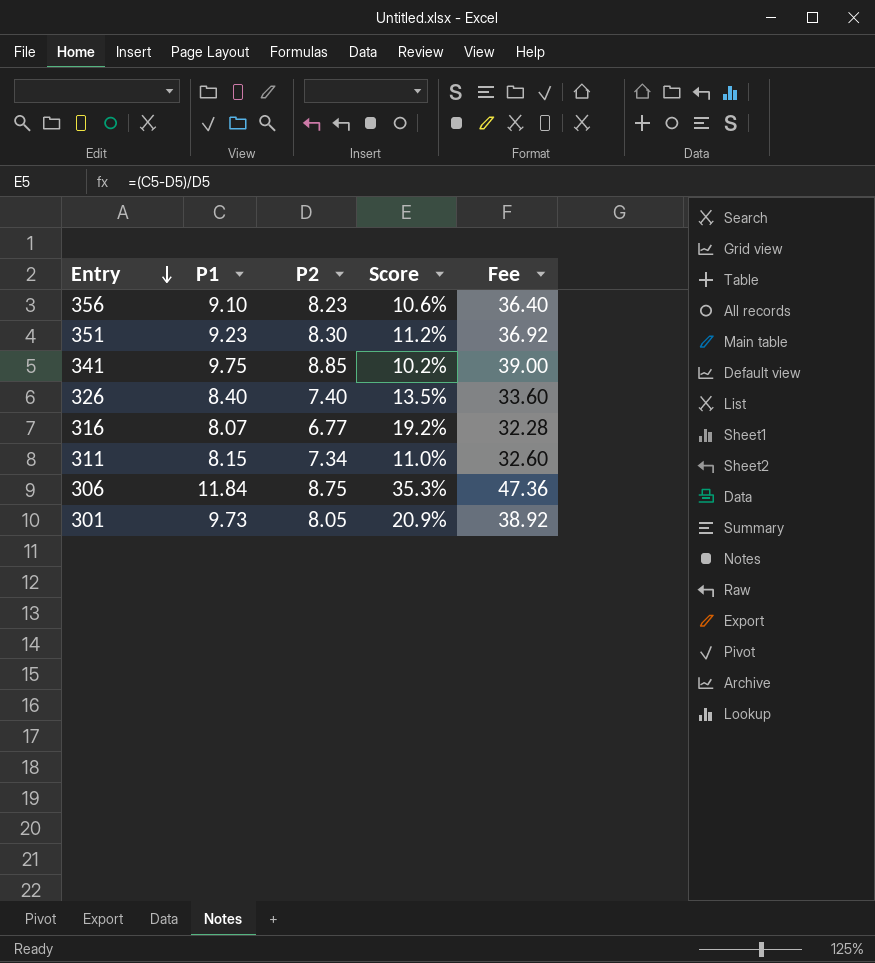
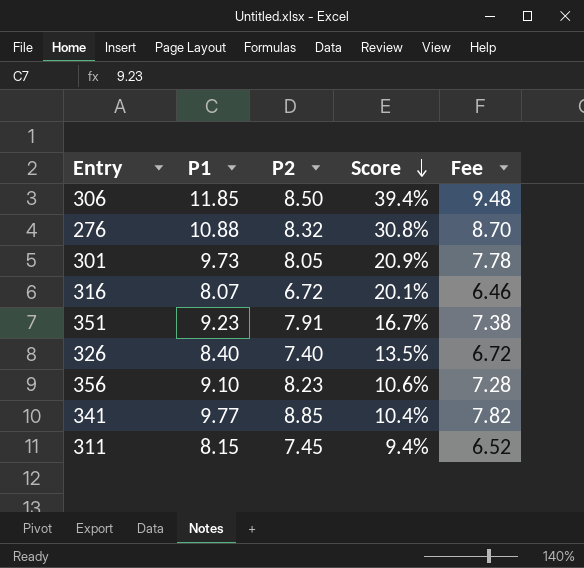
row order: Entry descending -> Score descending
column Fee | formula: [P1] * 4 -> [P1] * 0.8
306 | P1: 11.84 -> 11.85
306 | P2: 8.75 -> 8.50
306 | Score: 35.3% -> 39.4%
row 276: none -> 10.88 | 8.32 | 30.8% | 8.70
316 | P2: 6.77 -> 6.72
316 | Score: 19.2% -> 20.1%
351 | P2: 8.30 -> 7.91
351 | Score: 11.2% -> 16.7%
341 | P1: 9.75 -> 9.77
341 | Score: 10.2% -> 10.4%
311 | P2: 7.34 -> 7.45
311 | Score: 11.0% -> 9.4%

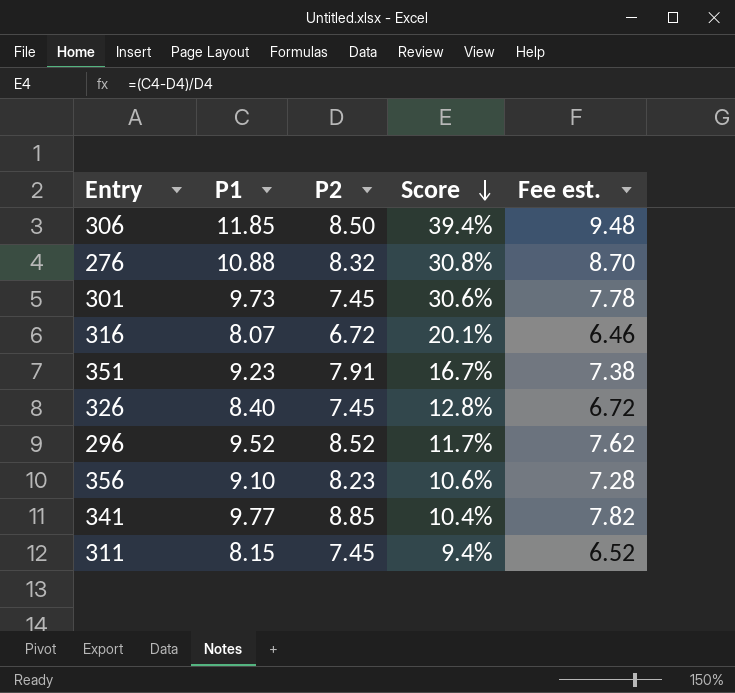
column name: Fee -> Fee est.
301 | P2: 8.05 -> 7.45
301 | Score: 20.9% -> 30.6%
326 | P2: 7.40 -> 7.45
326 | Score: 13.5% -> 12.8%
row 296: none -> 9.52 | 8.52 | 11.7% | 7.62

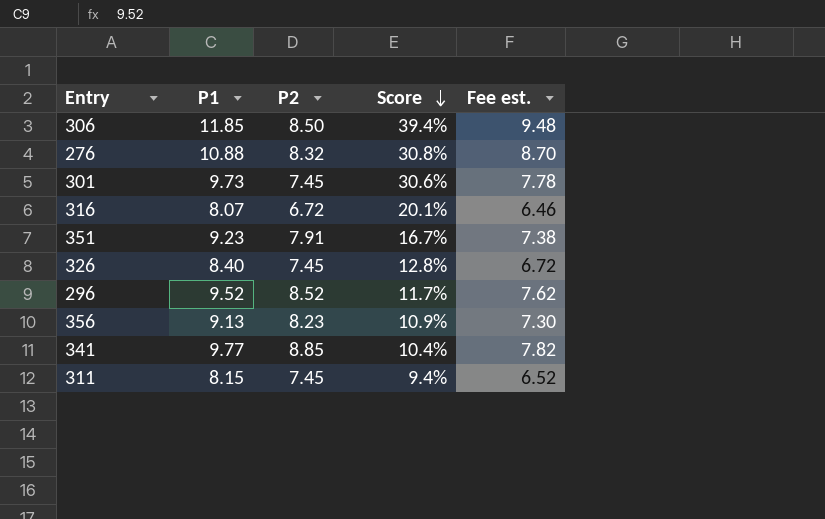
356 | P1: 9.10 -> 9.13
356 | Score: 10.6% -> 10.9%
356 | Fee est.: 7.28 -> 7.30

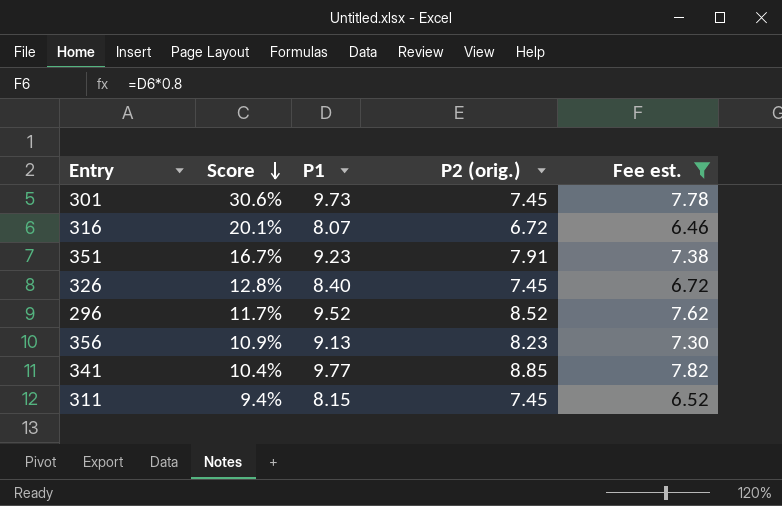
filter: none -> Fee est. <= 7.82
column Score | position: 4 -> 2
column name: P2 -> P2 (orig.)

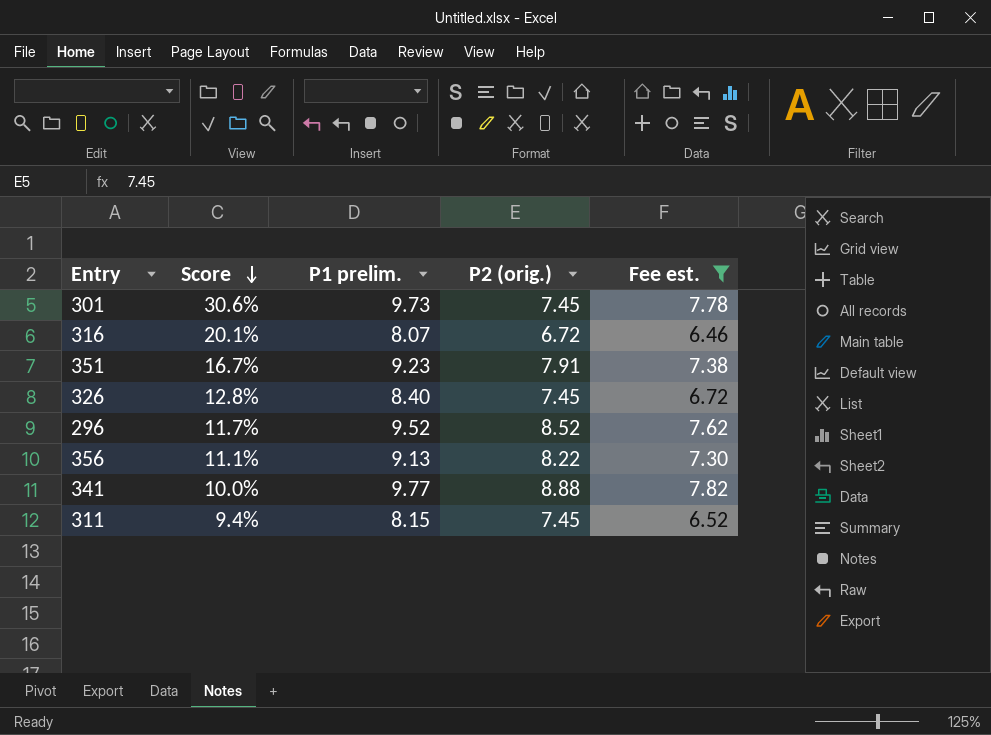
column name: P1 -> P1 prelim.
356 | Score: 10.9% -> 11.1%
356 | P2 (orig.): 8.23 -> 8.22
341 | Score: 10.4% -> 10.0%
341 | P2 (orig.): 8.85 -> 8.88

